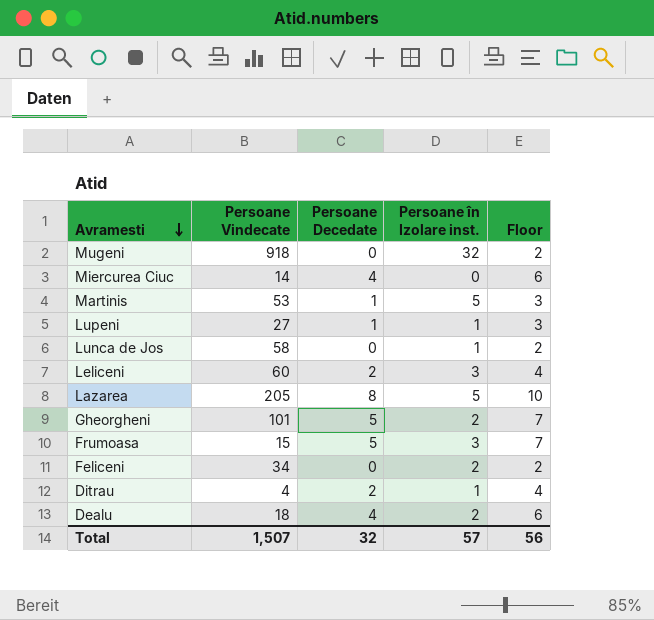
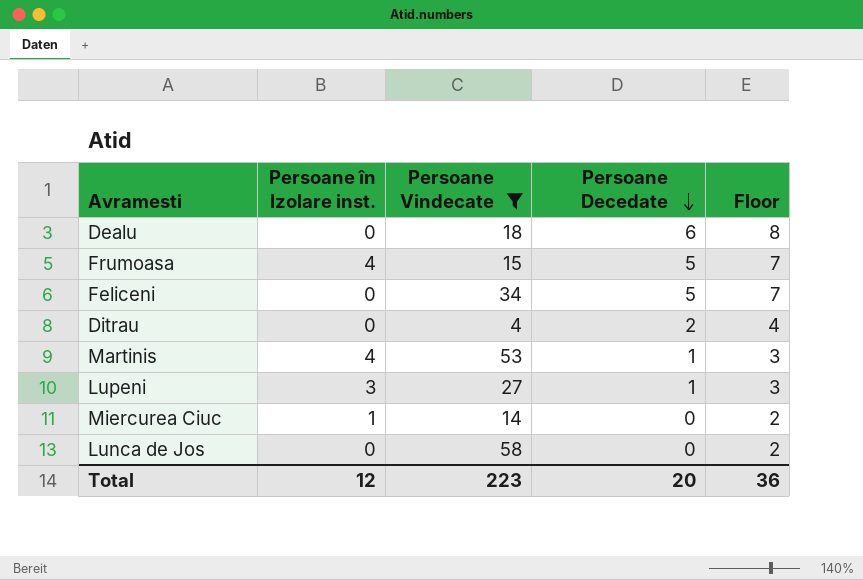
filter: none -> Persoane Vindecate <= 58
row order: Avramesti descending -> Persoane Decedate descending
column Persoane în Izolare inst. | position: 4 -> 2
Dealu | Persoane în Izolare inst.: 2 -> 0
Dealu | Persoane Decedate: 4 -> 6
Dealu | Floor: 6 -> 8
Frumoasa | Persoane în Izolare inst.: 3 -> 4
Feliceni | Persoane în Izolare inst.: 2 -> 0
Feliceni | Persoane Decedate: 0 -> 5
Feliceni | Floor: 2 -> 7
Ditrau | Persoane în Izolare inst.: 1 -> 0
Martinis | Persoane în Izolare inst.: 5 -> 4
Lupeni | Persoane în Izolare inst.: 1 -> 3
Miercurea Ciuc | Persoane în Izolare inst.: 0 -> 1
Miercurea Ciuc | Persoane Decedate: 4 -> 0
Miercurea Ciuc | Floor: 6 -> 2
Lunca de Jos | Persoane în Izolare inst.: 1 -> 0
Total | Persoane în Izolare inst.: 57 -> 12
Total | Persoane Vindecate: 1,507 -> 223
Total | Persoane Decedate: 32 -> 20
Total | Floor: 56 -> 36

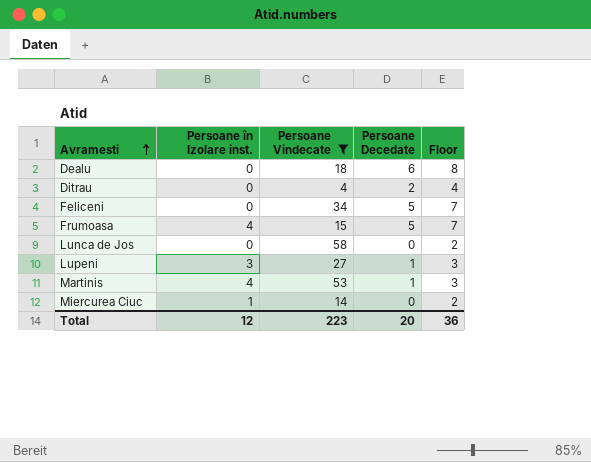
row order: Persoane Decedate descending -> Avramesti ascending

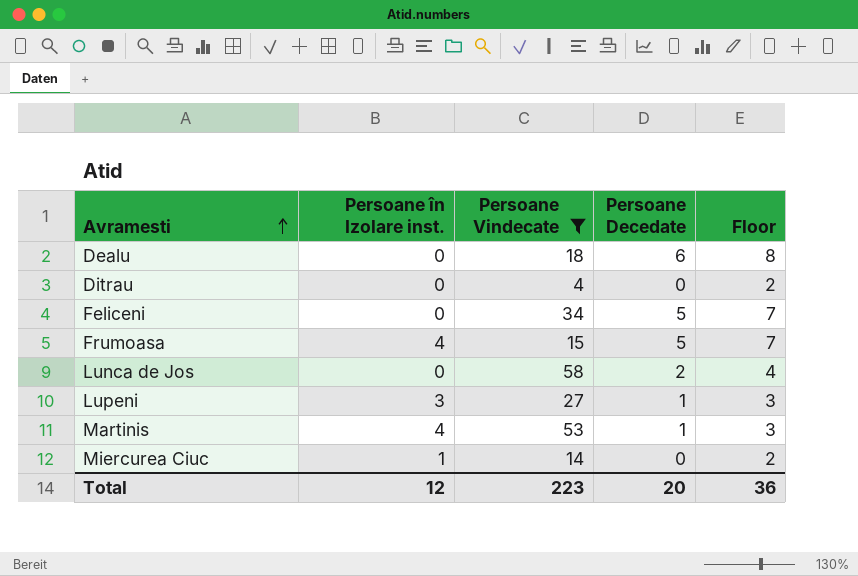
Ditrau | Persoane Decedate: 2 -> 0
Ditrau | Floor: 4 -> 2
Lunca de Jos | Persoane Decedate: 0 -> 2
Lunca de Jos | Floor: 2 -> 4

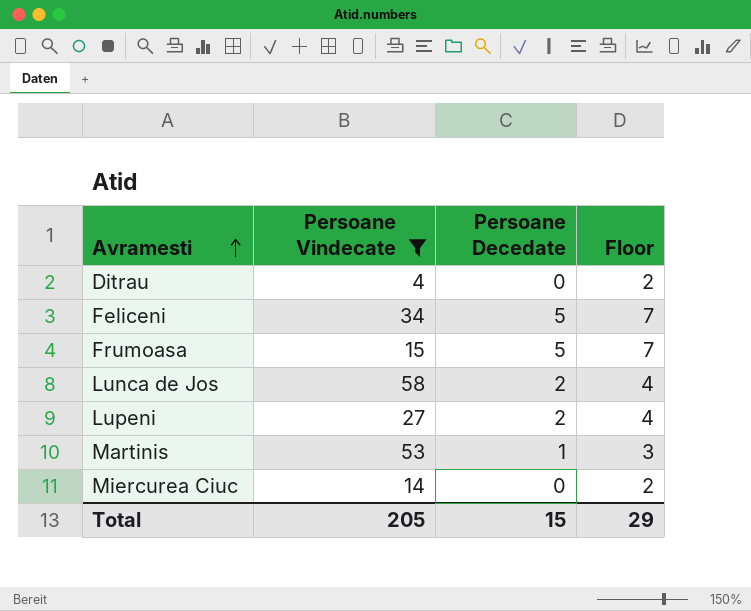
column Persoane în Izolare inst. | position: 2 -> none
row Dealu: 0 | 18 | 6 | 8 -> none
Lupeni | Persoane Decedate: 1 -> 2
Lupeni | Floor: 3 -> 4
Total | Persoane Vindecate: 223 -> 205
Total | Persoane Decedate: 20 -> 15
Total | Floor: 36 -> 29

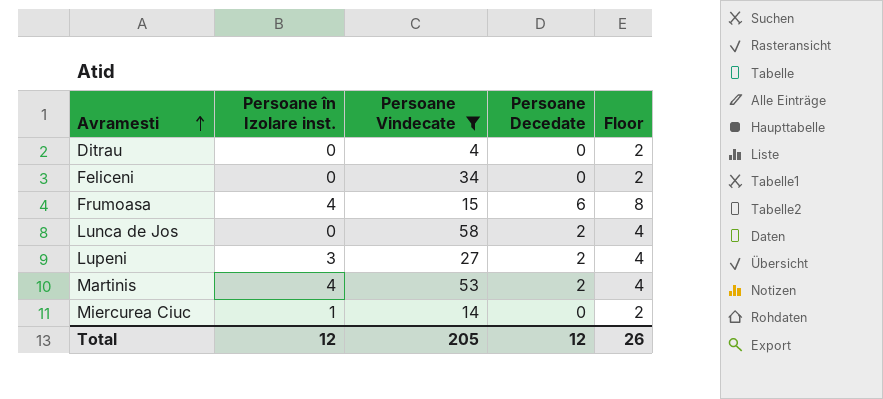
column Persoane în Izolare inst. | position: none -> 2
Feliceni | Persoane Decedate: 5 -> 0
Feliceni | Floor: 7 -> 2
Frumoasa | Persoane Decedate: 5 -> 6
Frumoasa | Floor: 7 -> 8
Martinis | Persoane Decedate: 1 -> 2
Martinis | Floor: 3 -> 4
Total | Persoane Decedate: 15 -> 12
Total | Floor: 29 -> 26

